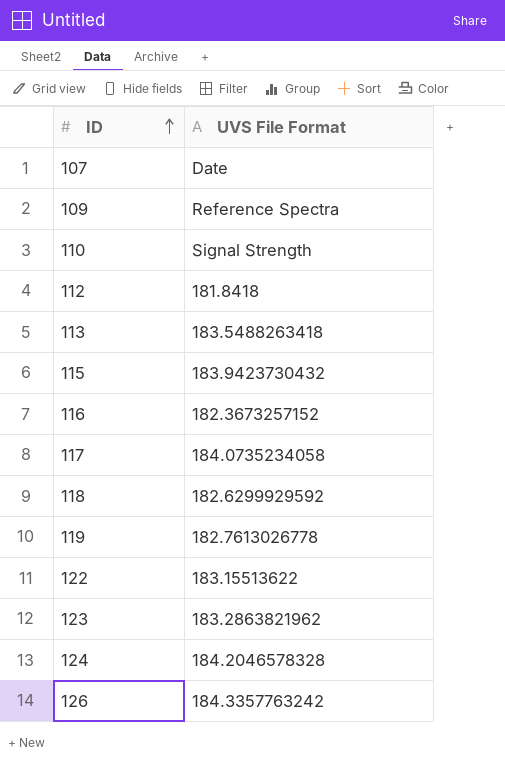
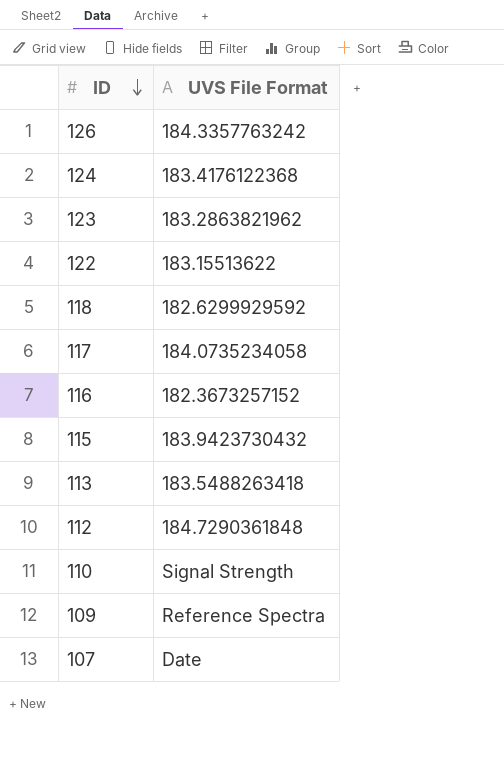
row order: ID ascending -> ID descending
row 119: 182.7613026778 -> none
124 | UVS File Format: 184.2046578328 -> 183.4176122368
112 | UVS File Format: 181.8418 -> 184.7290361848

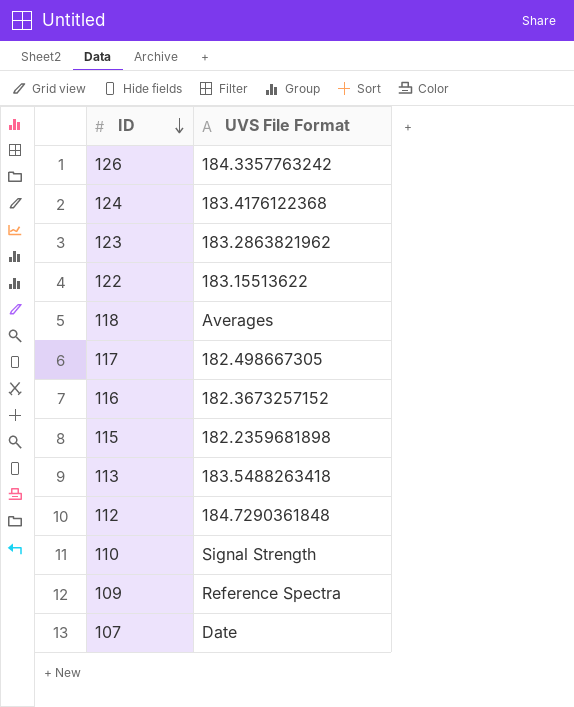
118 | UVS File Format: 182.6299929592 -> Averages
117 | UVS File Format: 184.0735234058 -> 182.498667305
115 | UVS File Format: 183.9423730432 -> 182.2359681898

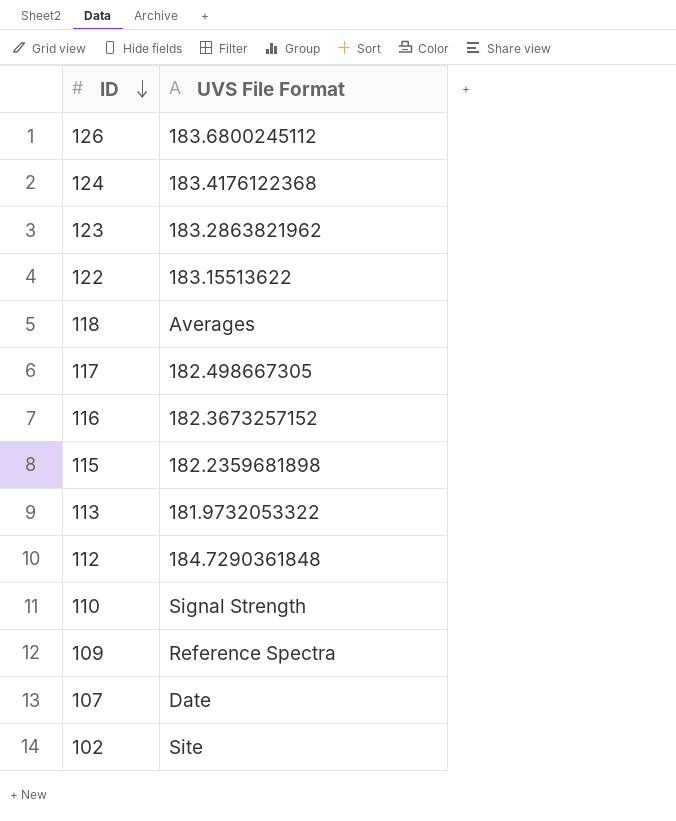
126 | UVS File Format: 184.3357763242 -> 183.6800245112
113 | UVS File Format: 183.5488263418 -> 181.9732053322
row 102: none -> Site

